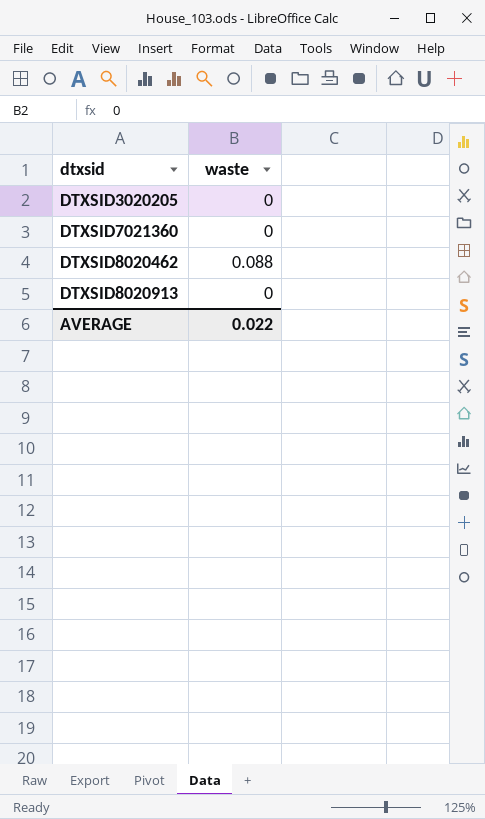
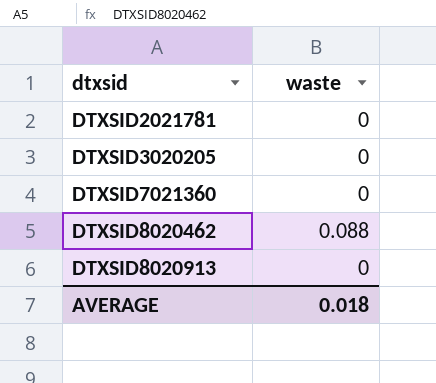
row DTXSID2021781: none -> 0
AVERAGE | waste: 0.022 -> 0.018

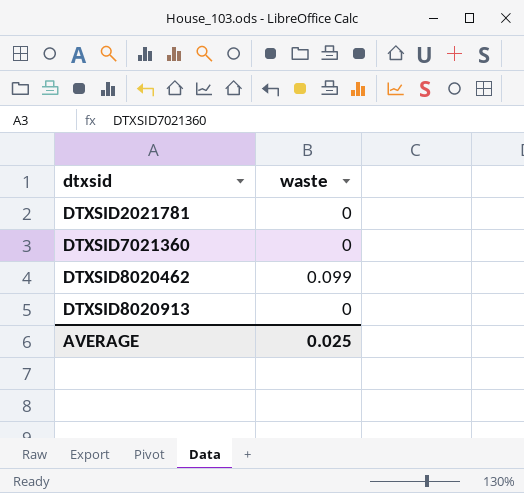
row DTXSID3020205: 0 -> none
DTXSID8020462 | waste: 0.088 -> 0.099
AVERAGE | waste: 0.018 -> 0.025

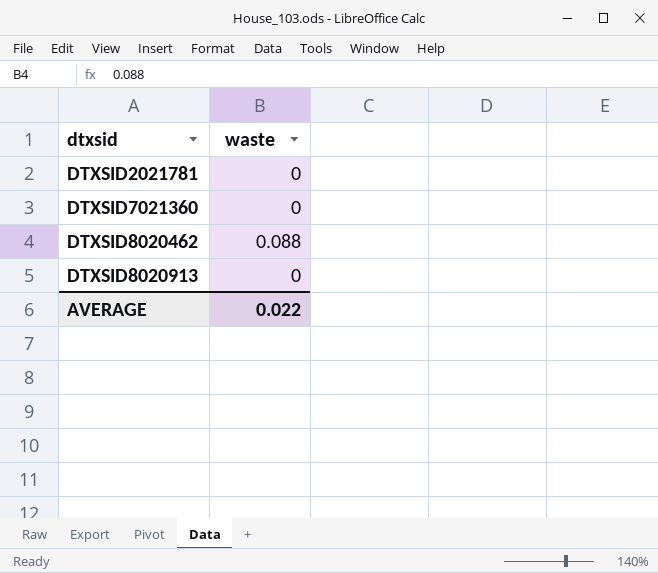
DTXSID8020462 | waste: 0.099 -> 0.088
AVERAGE | waste: 0.025 -> 0.022

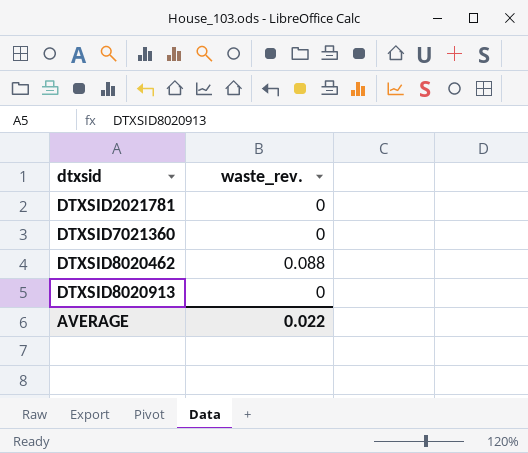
column name: waste -> waste_rev.

